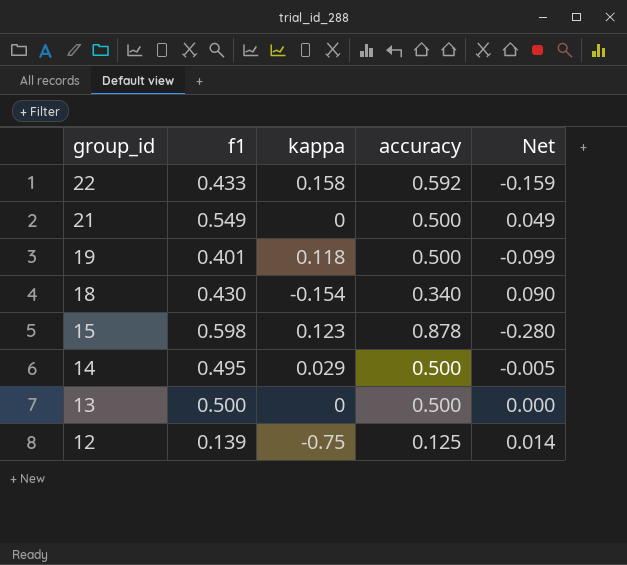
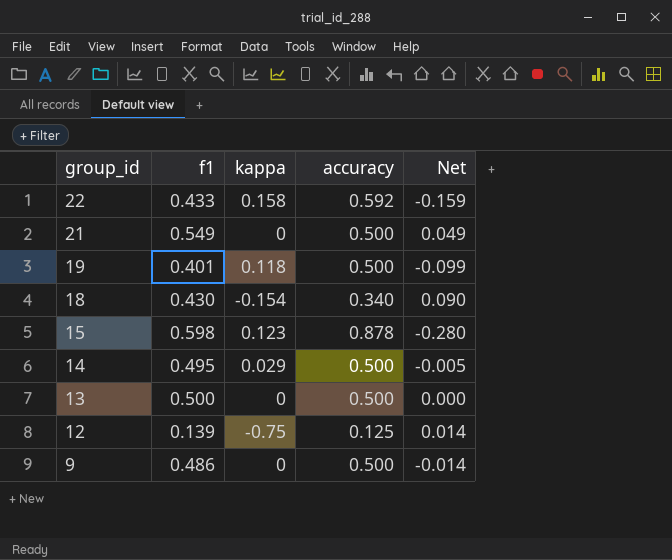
row 9: none -> 0.486 | 0 | 0.500 | -0.014

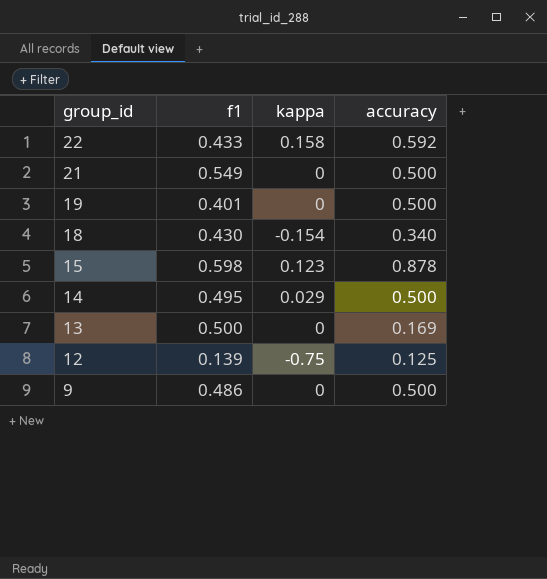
column Net | formula: [f1] - [accuracy] -> none
19 | kappa: 0.118 -> 0
13 | accuracy: 0.500 -> 0.169

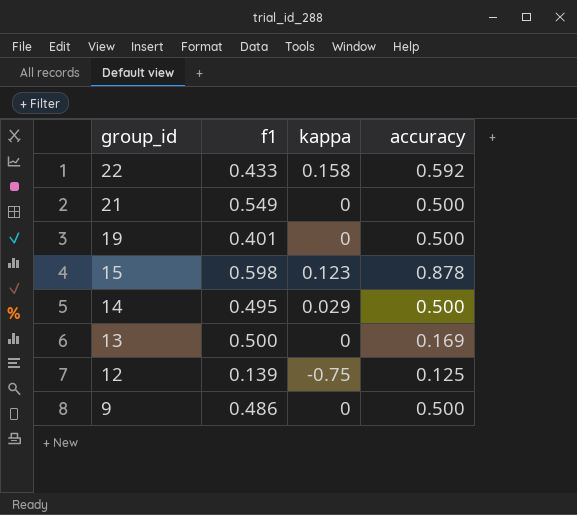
row 18: 0.430 | -0.154 | 0.340 -> none

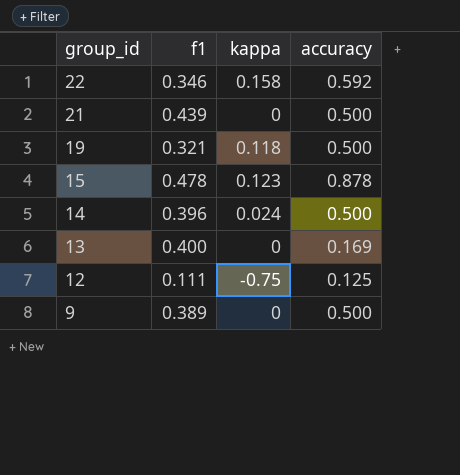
22 | f1: 0.433 -> 0.346
21 | f1: 0.549 -> 0.439
19 | f1: 0.401 -> 0.321
19 | kappa: 0 -> 0.118
15 | f1: 0.598 -> 0.478
14 | f1: 0.495 -> 0.396
14 | kappa: 0.029 -> 0.024
13 | f1: 0.500 -> 0.400
12 | f1: 0.139 -> 0.111
9 | f1: 0.486 -> 0.389

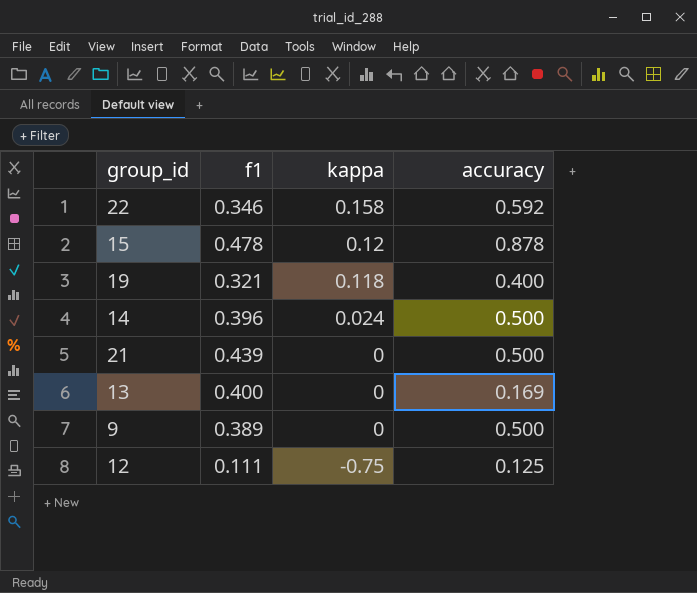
row order: group_id descending -> kappa descending
15 | kappa: 0.123 -> 0.12
19 | accuracy: 0.500 -> 0.400

